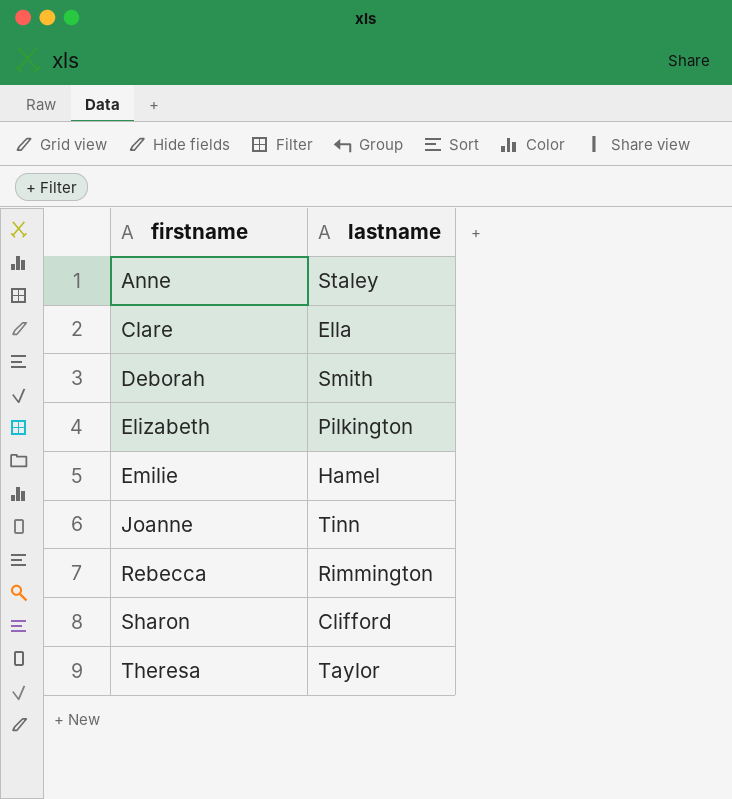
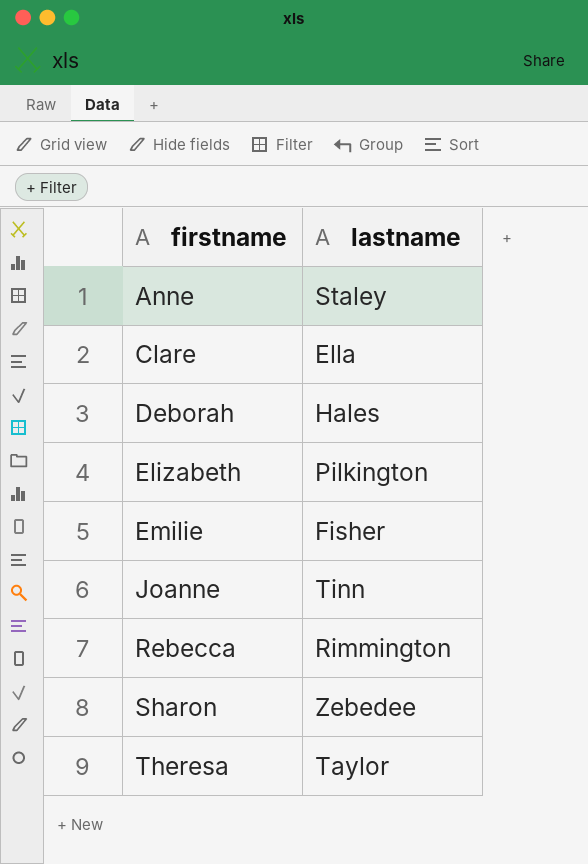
Deborah | lastname: Smith -> Hales
Emilie | lastname: Hamel -> Fisher
Sharon | lastname: Clifford -> Zebedee

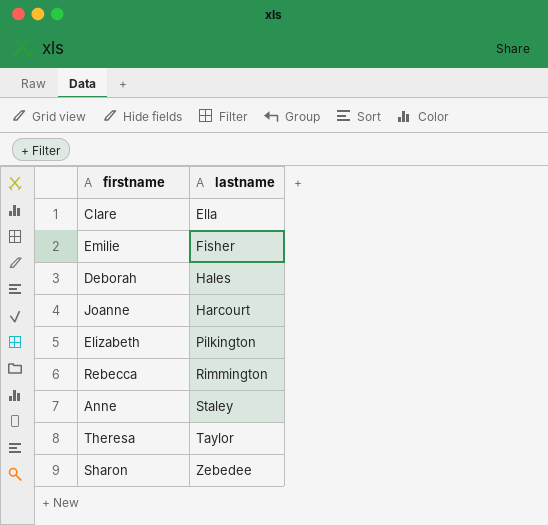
row order: firstname ascending -> lastname ascending
Joanne | lastname: Tinn -> Harcourt

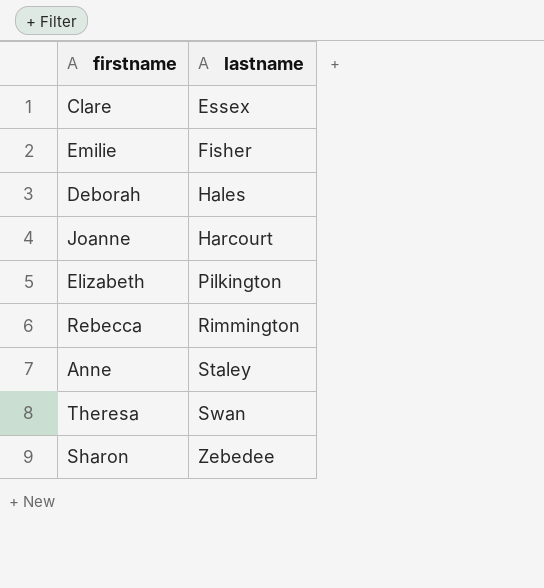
Clare | lastname: Ella -> Essex
Theresa | lastname: Taylor -> Swan

